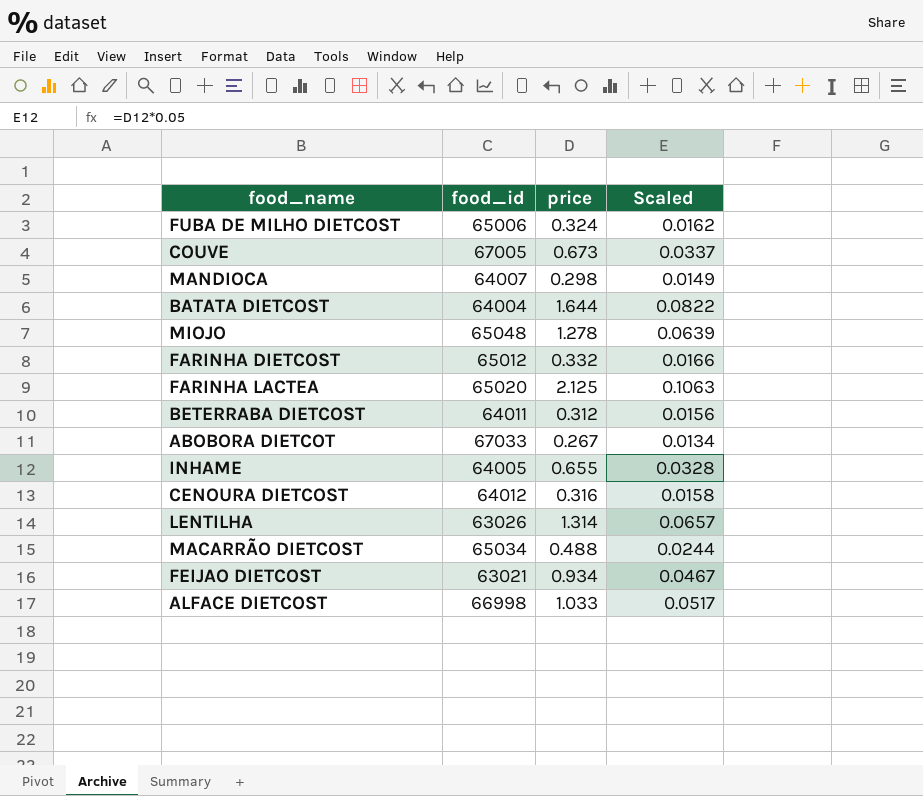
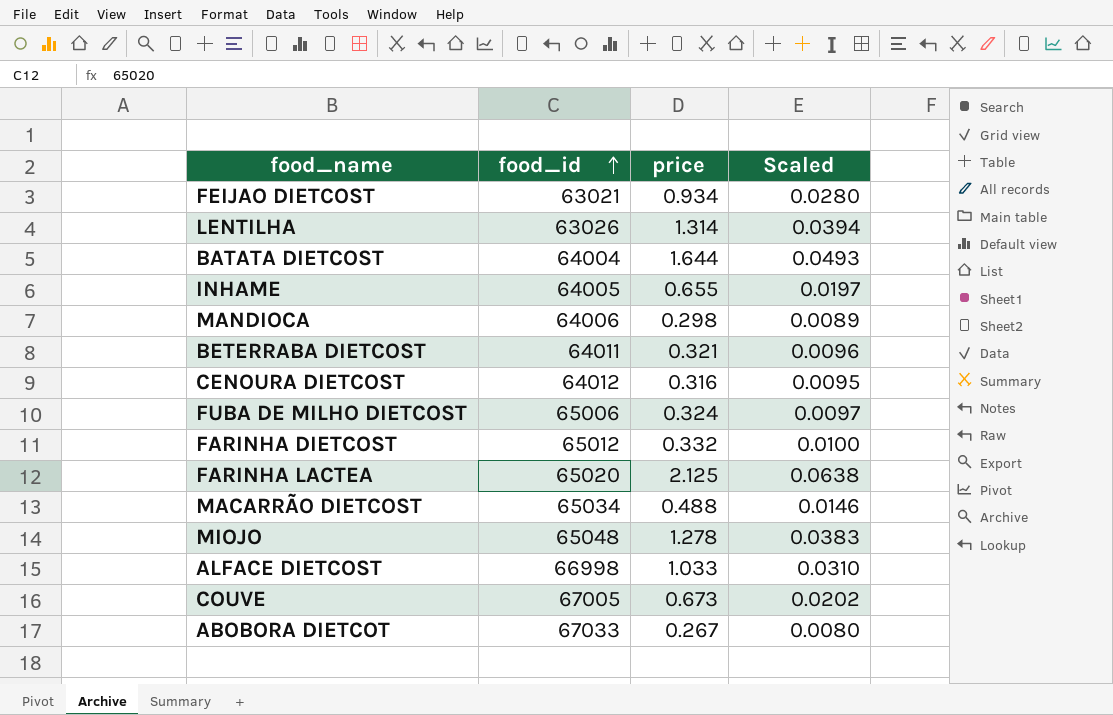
row order: none -> food_id ascending
column Scaled | formula: [price] * 0.05 -> [price] * 0.03
MANDIOCA | food_id: 64007 -> 64006
BETERRABA DIETCOST | price: 0.312 -> 0.321

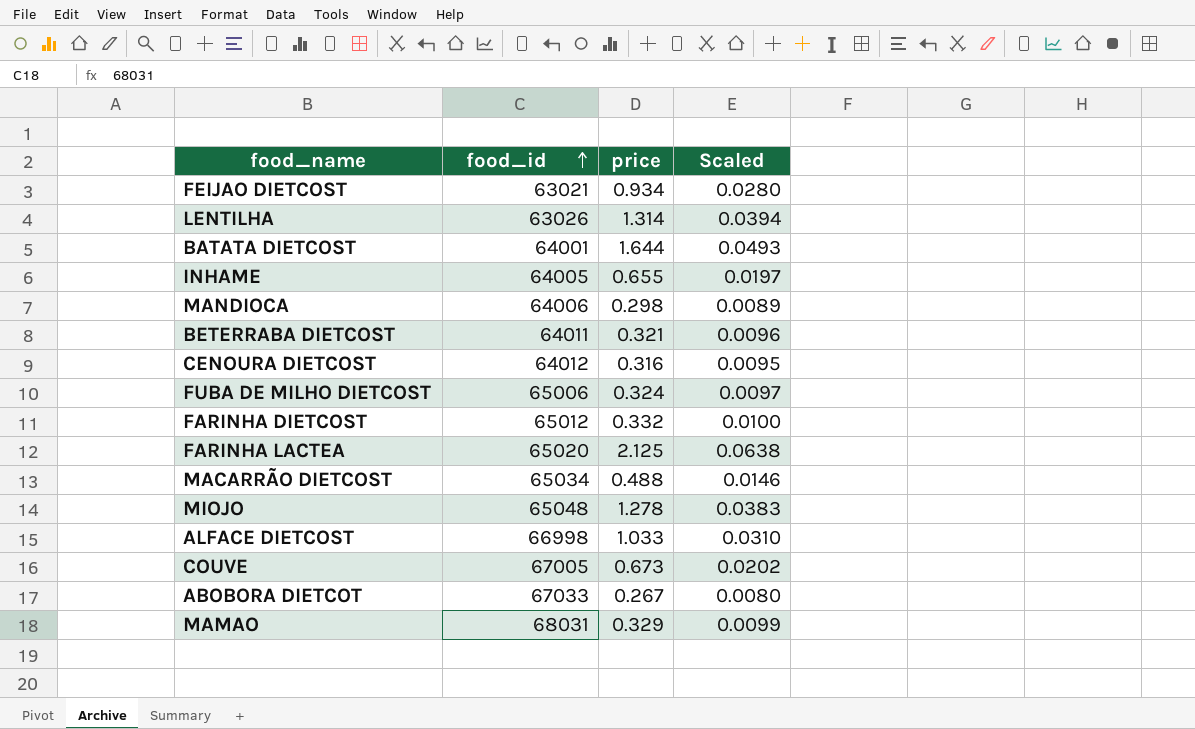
BATATA DIETCOST | food_id: 64004 -> 64001
row MAMAO: none -> 68031 | 0.329 | 0.0099

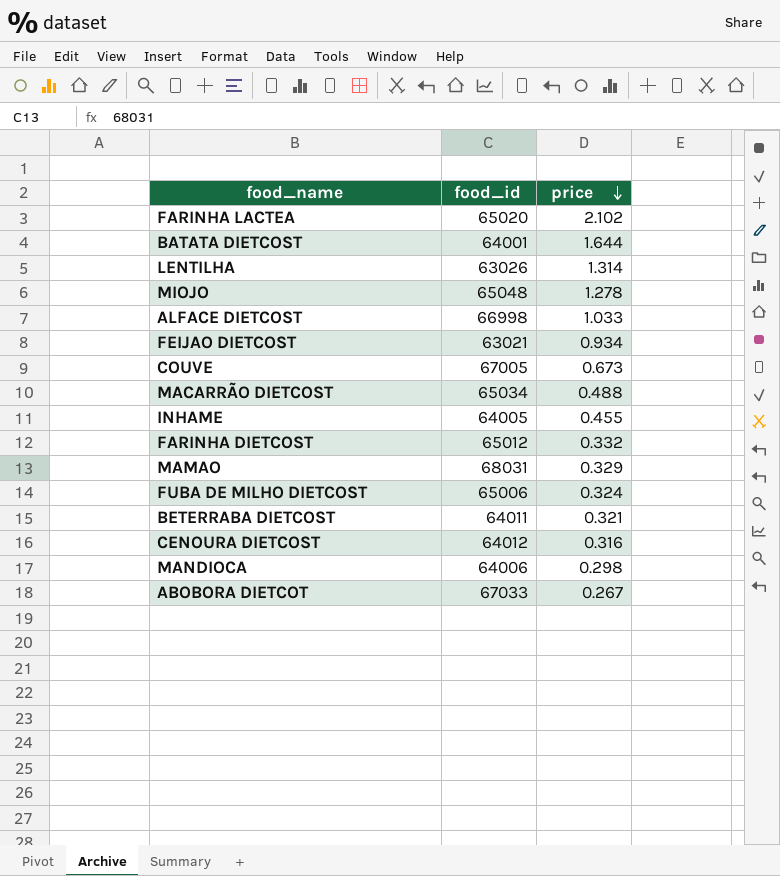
row order: food_id ascending -> price descending
column Scaled | formula: [price] * 0.03 -> none
FARINHA LACTEA | price: 2.125 -> 2.102
INHAME | price: 0.655 -> 0.455

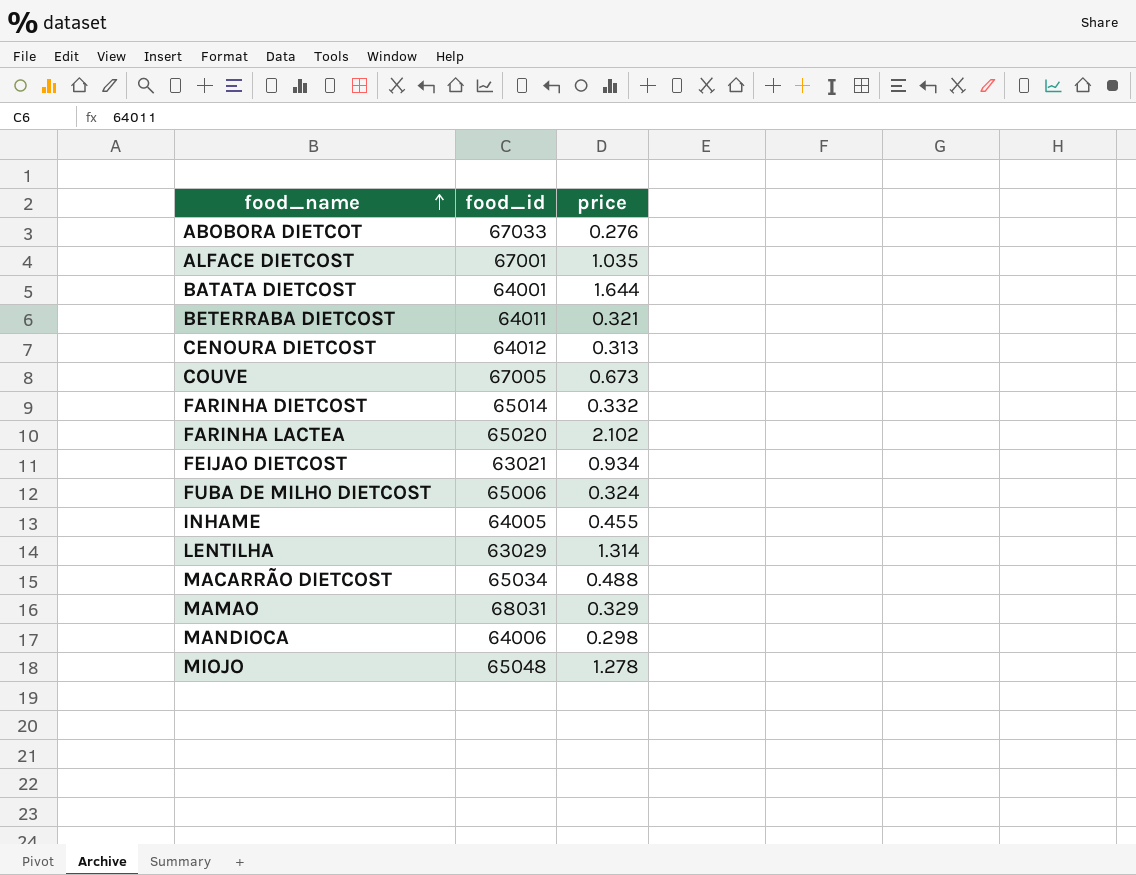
row order: price descending -> food_name ascending
ABOBORA DIETCOT | price: 0.267 -> 0.276
ALFACE DIETCOST | food_id: 66998 -> 67001
ALFACE DIETCOST | price: 1.033 -> 1.035
CENOURA DIETCOST | price: 0.316 -> 0.313
FARINHA DIETCOST | food_id: 65012 -> 65014
LENTILHA | food_id: 63026 -> 63029

